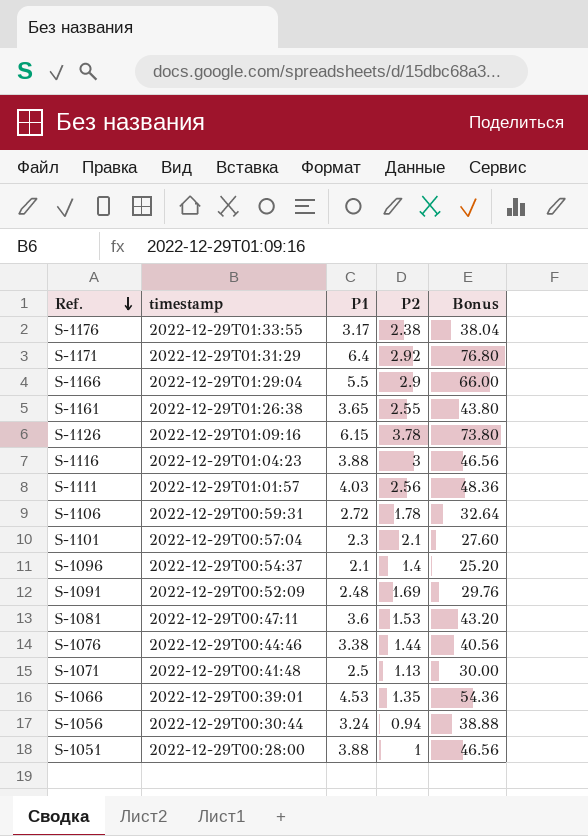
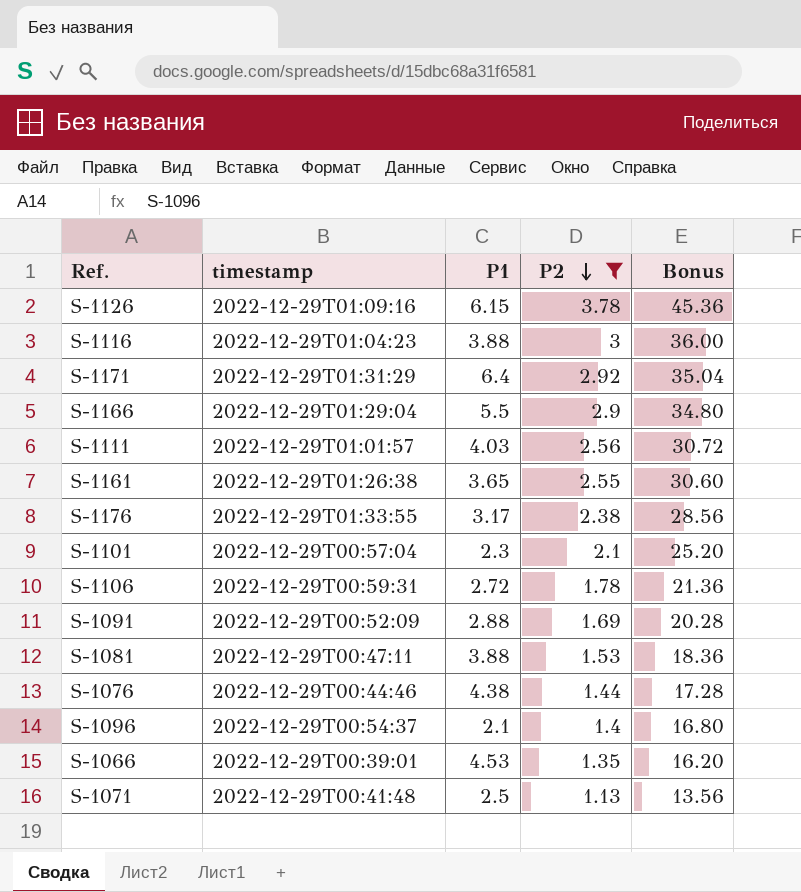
filter: none -> P2 >= 1.13
row order: Ref. descending -> P2 descending
column Bonus | formula: [P1] * 12 -> [P2] * 12
S-1091 | P1: 2.48 -> 2.88
S-1081 | P1: 3.6 -> 3.88
S-1076 | P1: 3.38 -> 4.38

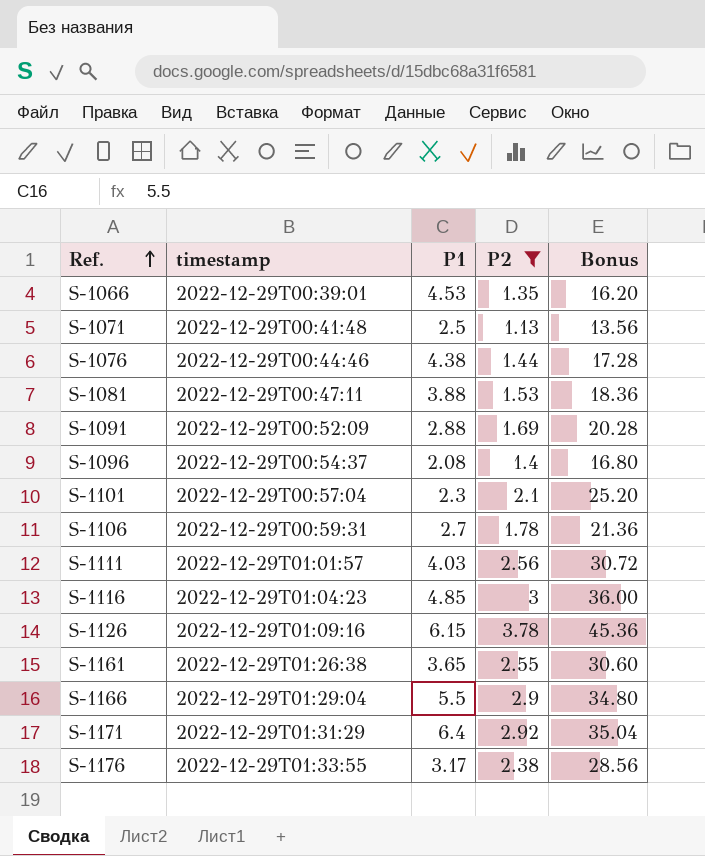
row order: P2 descending -> Ref. ascending
S-1096 | P1: 2.1 -> 2.08
S-1106 | P1: 2.72 -> 2.7
S-1116 | P1: 3.88 -> 4.85

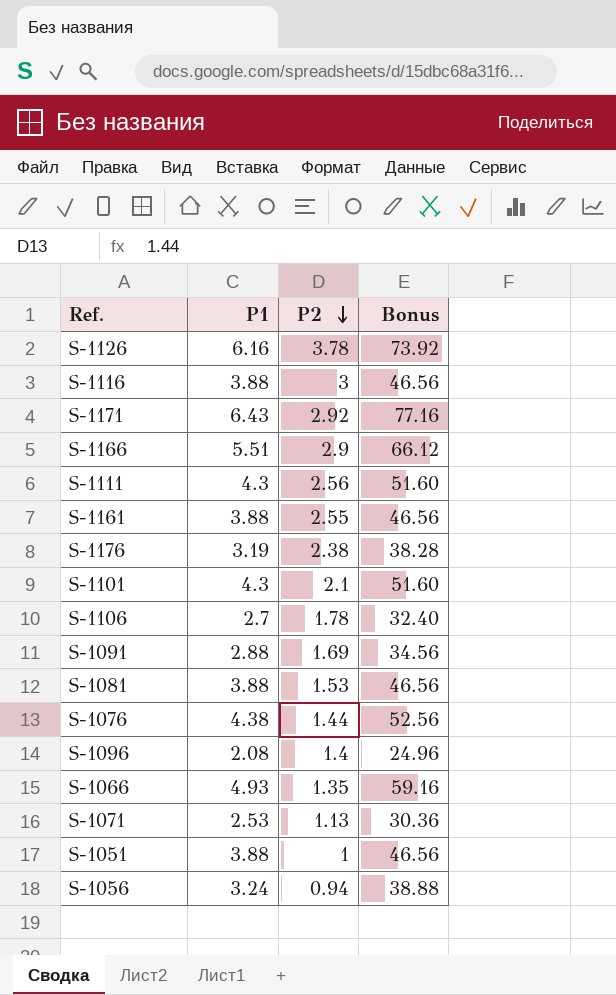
filter: P2 >= 1.13 -> none
row order: Ref. ascending -> P2 descending
column timestamp | position: 2 -> none
column Bonus | formula: [P2] * 12 -> [P1] * 12
S-1126 | P1: 6.15 -> 6.16
S-1116 | P1: 4.85 -> 3.88
S-1171 | P1: 6.4 -> 6.43
S-1166 | P1: 5.5 -> 5.51
S-1111 | P1: 4.03 -> 4.3
S-1161 | P1: 3.65 -> 3.88
S-1176 | P1: 3.17 -> 3.19
S-1101 | P1: 2.3 -> 4.3
S-1066 | P1: 4.53 -> 4.93
S-1071 | P1: 2.5 -> 2.53

